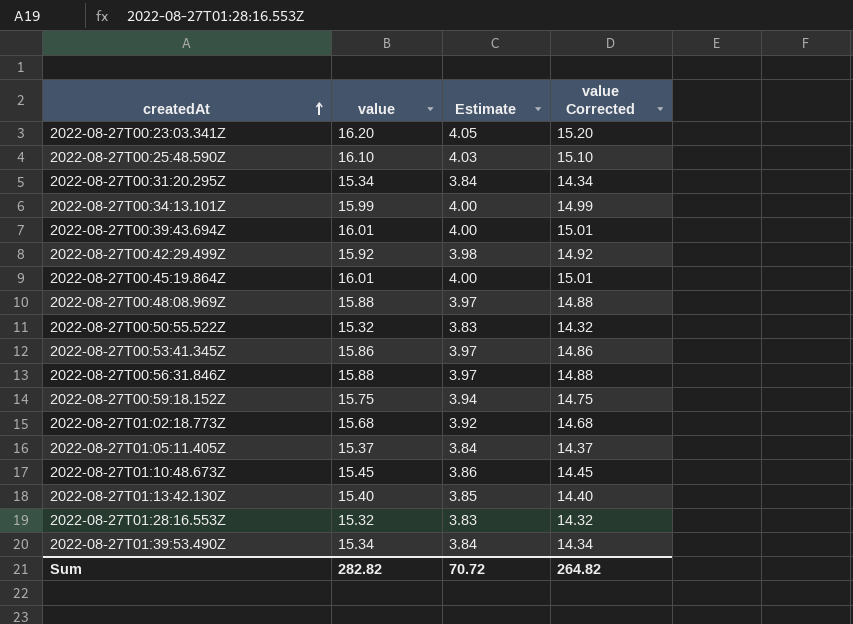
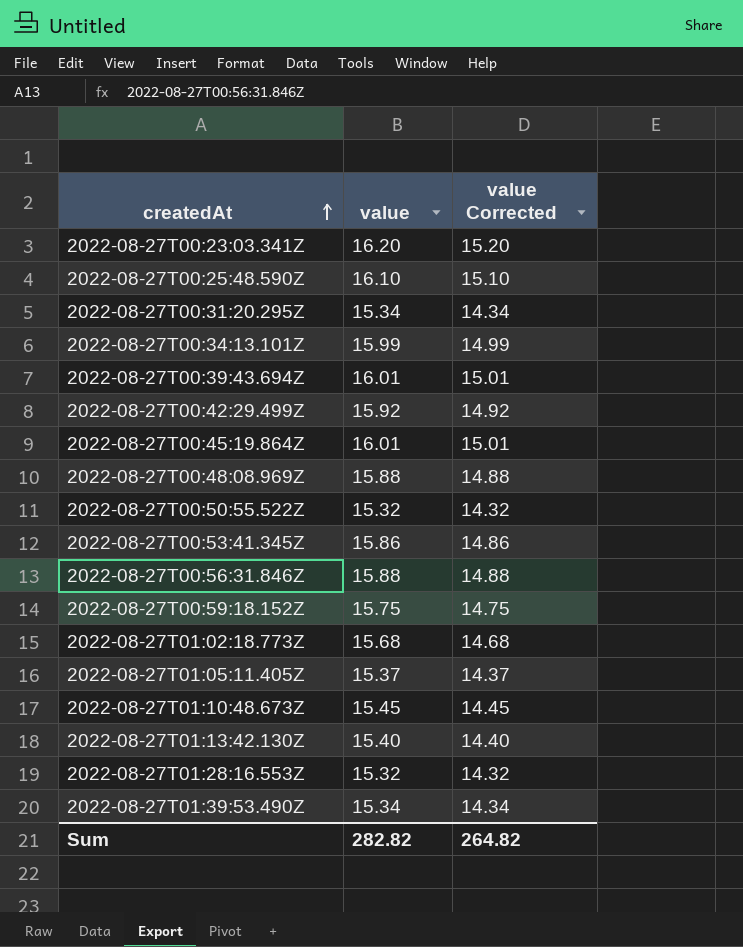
column Estimate | formula: [value] * 0.25 -> none

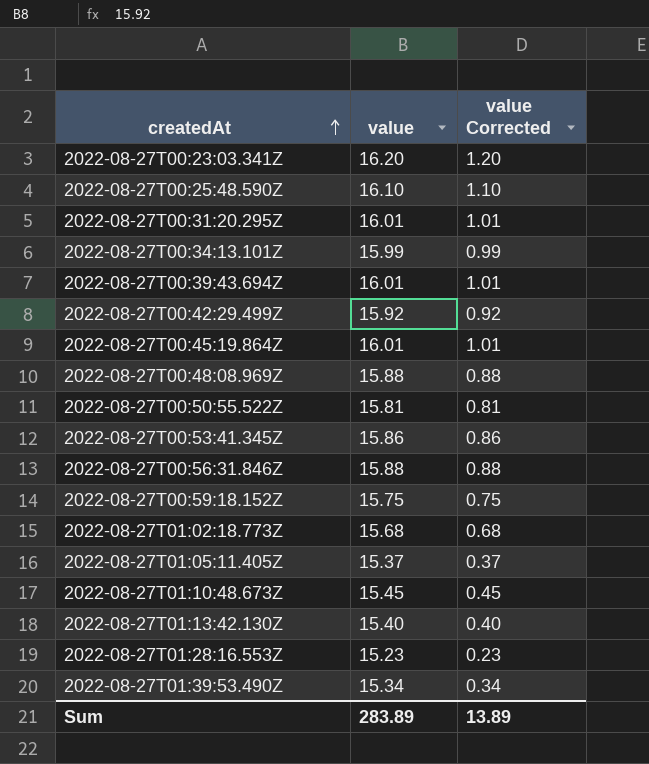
column value Corrected | formula: [value] - 1 -> [value] - 15
2022-08-27T00:31:20.295Z | value: 15.34 -> 16.01
2022-08-27T00:50:55.522Z | value: 15.32 -> 15.81
2022-08-27T01:28:16.553Z | value: 15.32 -> 15.23
Sum | value: 282.82 -> 283.89
Sum | value Corrected: 264.82 -> 13.89

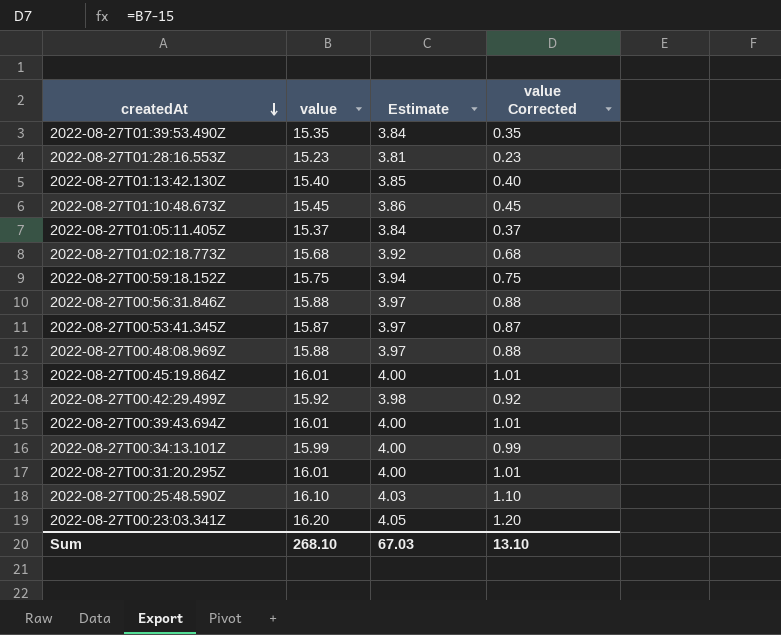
row order: createdAt ascending -> createdAt descending
column Estimate | formula: none -> [value] * 0.25
row 2022-08-27T00:50:55.522Z: 15.81 | 0.81 -> none
2022-08-27T01:39:53.490Z | value: 15.34 -> 15.35
2022-08-27T01:39:53.490Z | value Corrected: 0.34 -> 0.35
2022-08-27T00:53:41.345Z | value: 15.86 -> 15.87
2022-08-27T00:53:41.345Z | value Corrected: 0.86 -> 0.87
Sum | value: 283.89 -> 268.10
Sum | value Corrected: 13.89 -> 13.10

